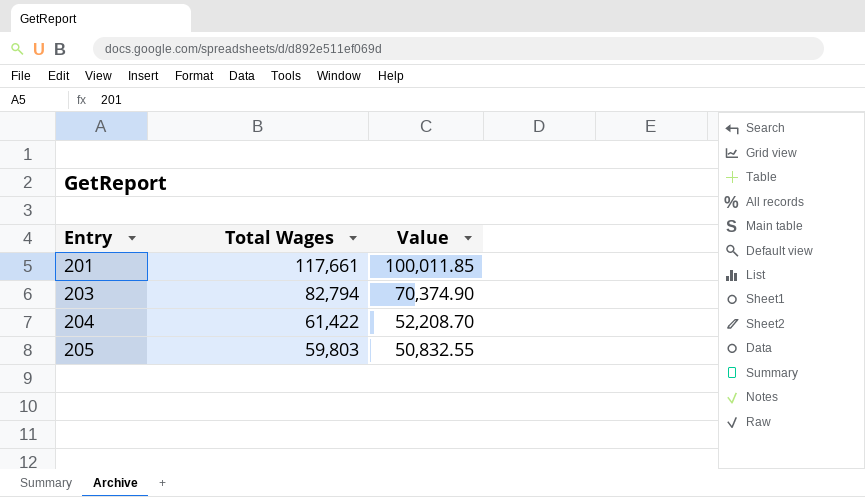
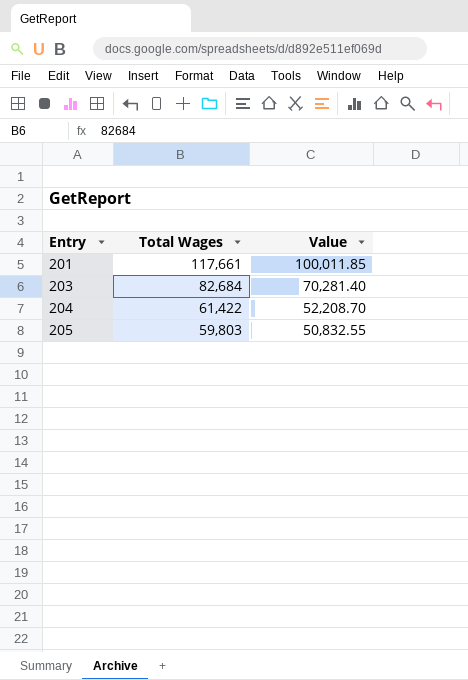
203 | Total Wages: 82,794 -> 82,684
203 | Value: 70,374.90 -> 70,281.40

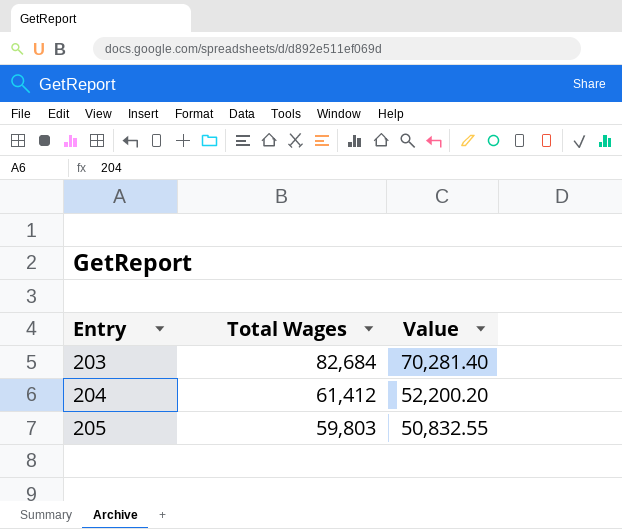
row 201: 117,661 | 100,011.85 -> none
204 | Total Wages: 61,422 -> 61,412
204 | Value: 52,208.70 -> 52,200.20

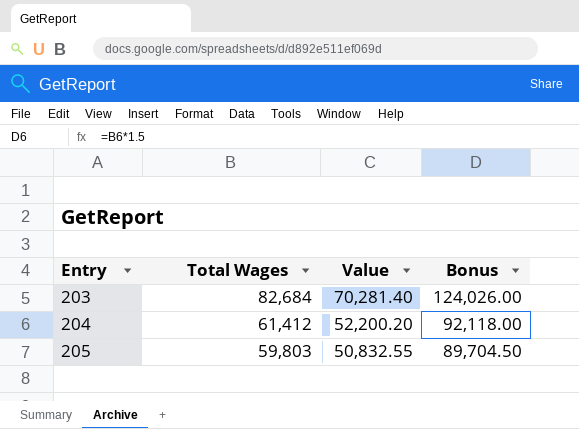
column Bonus | formula: none -> [Total Wages] * 1.5

